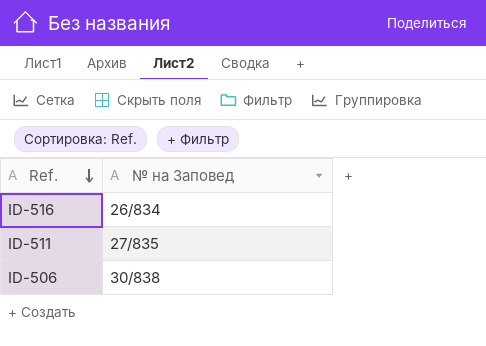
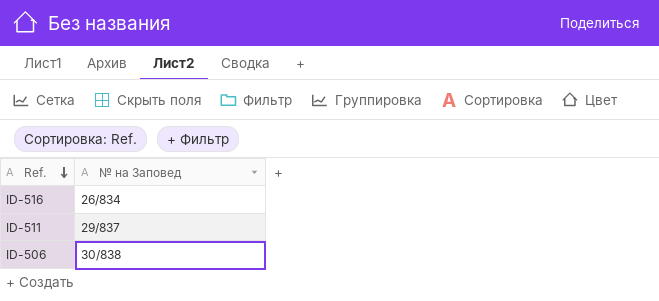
ID-511 | № на Заповед: 27/835 -> 29/837

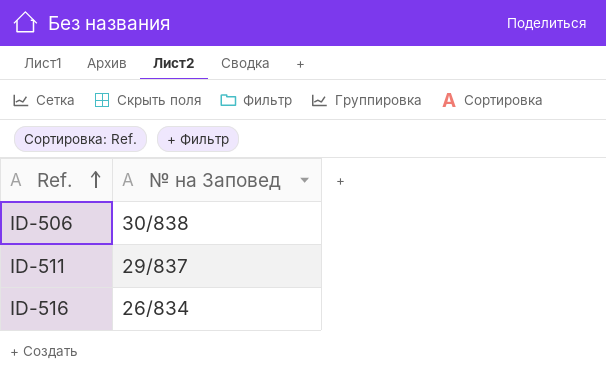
row order: Ref. descending -> Ref. ascending

